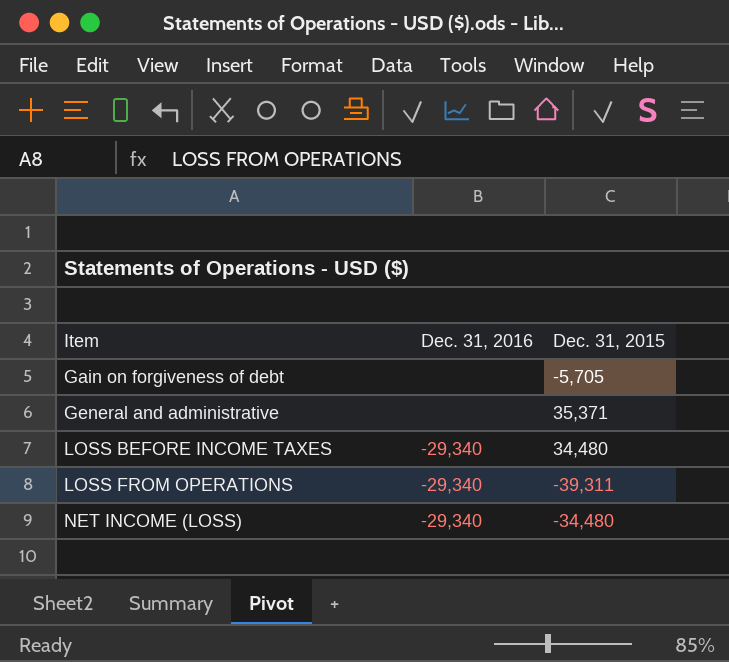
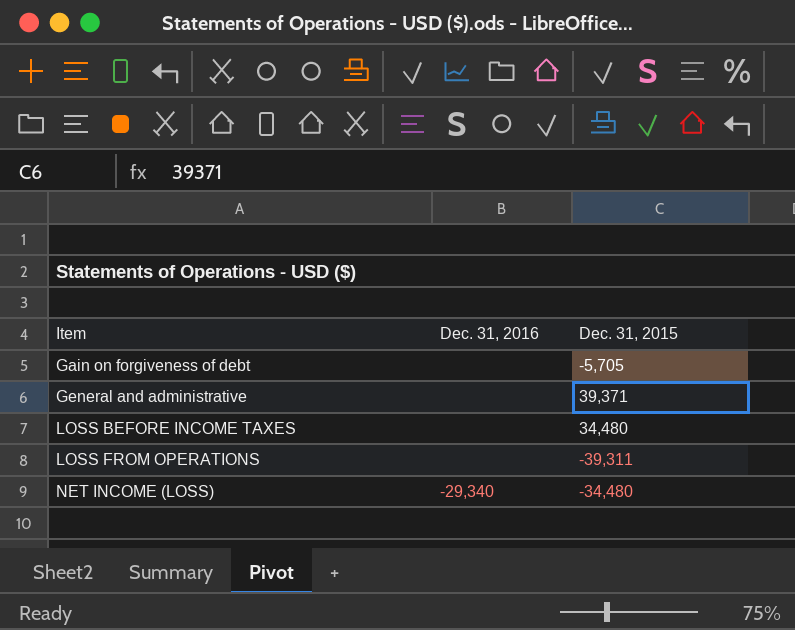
General and administrative | Dec. 31, 2015: 35,371 -> 39,371
LOSS BEFORE INCOME TAXES | Dec. 31, 2016: -29,340 -> none
LOSS FROM OPERATIONS | Dec. 31, 2016: -29,340 -> none

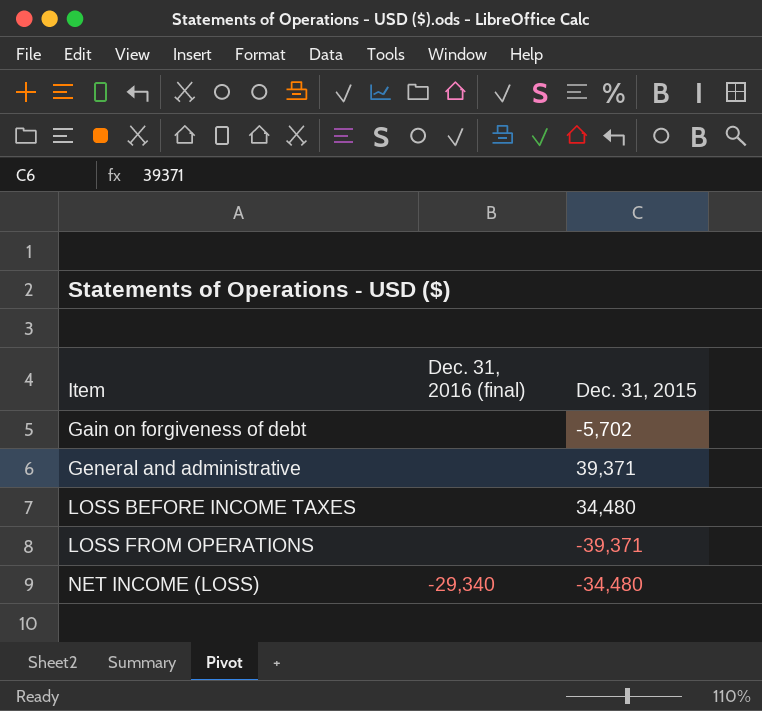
column name: Dec. 31, 2016 -> Dec. 31, 2016 (final)
Gain on forgiveness of debt | Dec. 31, 2015: -5,705 -> -5,702
LOSS FROM OPERATIONS | Dec. 31, 2015: -39,311 -> -39,371

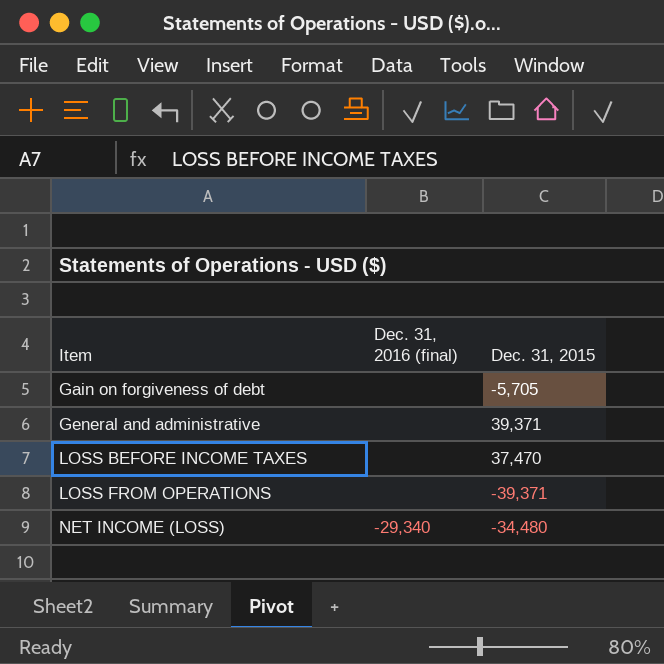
Gain on forgiveness of debt | Dec. 31, 2015: -5,702 -> -5,705
LOSS BEFORE INCOME TAXES | Dec. 31, 2015: 34,480 -> 37,470

